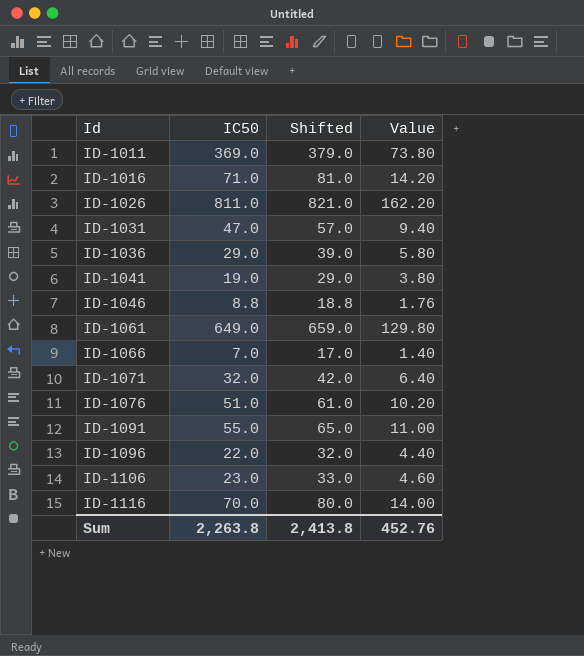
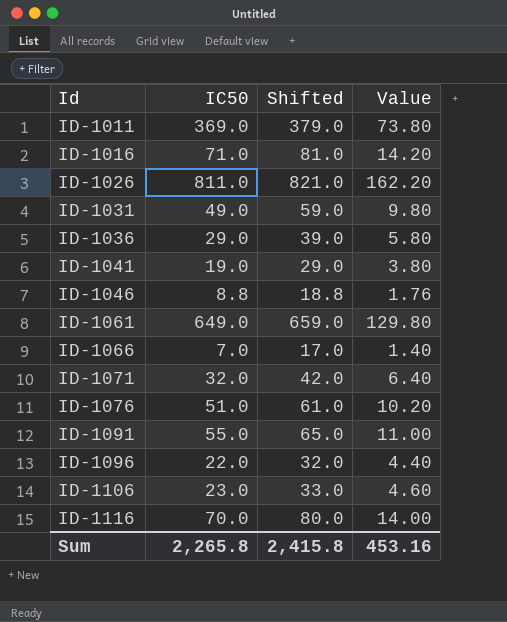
ID-1031 | IC50: 47.0 -> 49.0
ID-1031 | Shifted: 57.0 -> 59.0
ID-1031 | Value: 9.40 -> 9.80
Sum | IC50: 2,263.8 -> 2,265.8
Sum | Shifted: 2,413.8 -> 2,415.8
Sum | Value: 452.76 -> 453.16

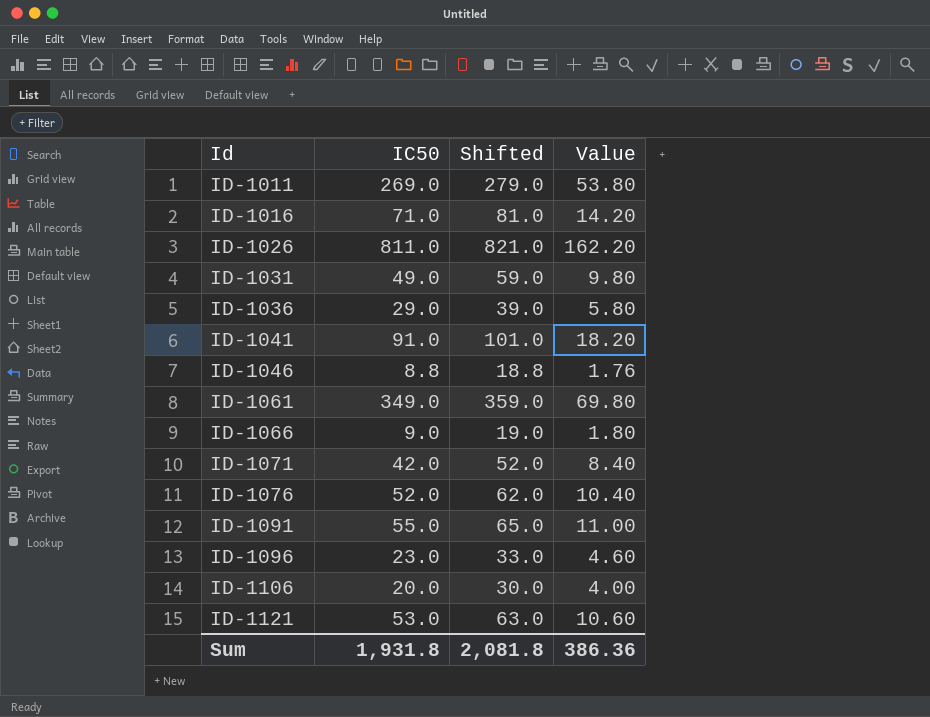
row ID-1116: 70.0 | 80.0 | 14.00 -> none
ID-1011 | IC50: 369.0 -> 269.0
ID-1011 | Shifted: 379.0 -> 279.0
ID-1011 | Value: 73.80 -> 53.80
ID-1041 | IC50: 19.0 -> 91.0
ID-1041 | Shifted: 29.0 -> 101.0
ID-1041 | Value: 3.80 -> 18.20
ID-1061 | IC50: 649.0 -> 349.0
ID-1061 | Shifted: 659.0 -> 359.0
ID-1061 | Value: 129.80 -> 69.80
ID-1066 | IC50: 7.0 -> 9.0
ID-1066 | Shifted: 17.0 -> 19.0
ID-1066 | Value: 1.40 -> 1.80
ID-1071 | IC50: 32.0 -> 42.0
ID-1071 | Shifted: 42.0 -> 52.0
ID-1071 | Value: 6.40 -> 8.40
ID-1076 | IC50: 51.0 -> 52.0
ID-1076 | Shifted: 61.0 -> 62.0
ID-1076 | Value: 10.20 -> 10.40
ID-1096 | IC50: 22.0 -> 23.0
ID-1096 | Shifted: 32.0 -> 33.0
ID-1096 | Value: 4.40 -> 4.60
ID-1106 | IC50: 23.0 -> 20.0
ID-1106 | Shifted: 33.0 -> 30.0
ID-1106 | Value: 4.60 -> 4.00
row ID-1121: none -> 53.0 | 63.0 | 10.60
Sum | IC50: 2,265.8 -> 1,931.8
Sum | Shifted: 2,415.8 -> 2,081.8
Sum | Value: 453.16 -> 386.36

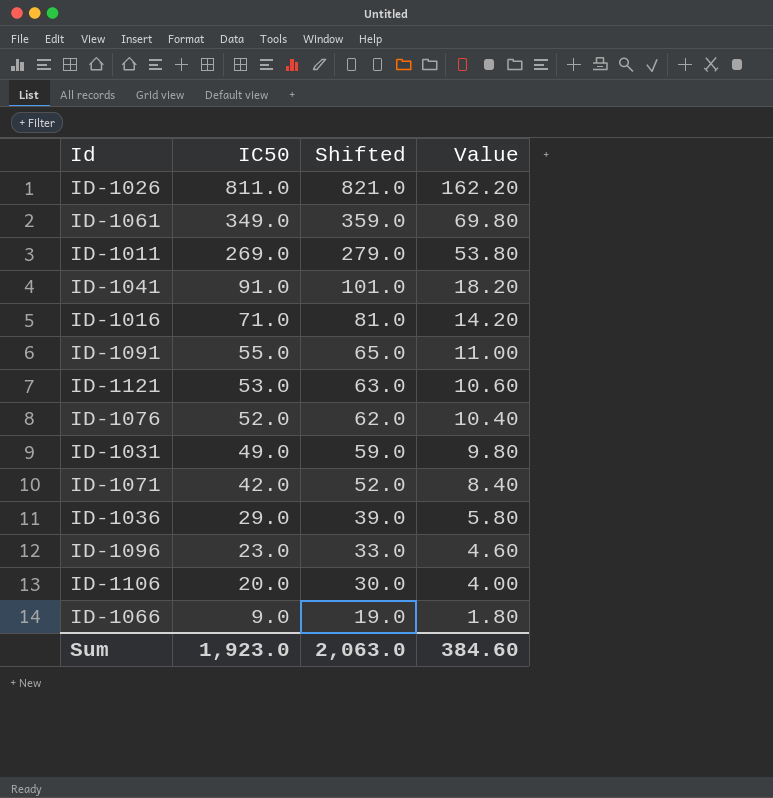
row order: Id ascending -> IC50 descending
row ID-1046: 8.8 | 18.8 | 1.76 -> none
Sum | IC50: 1,931.8 -> 1,923.0
Sum | Shifted: 2,081.8 -> 2,063.0
Sum | Value: 386.36 -> 384.60

